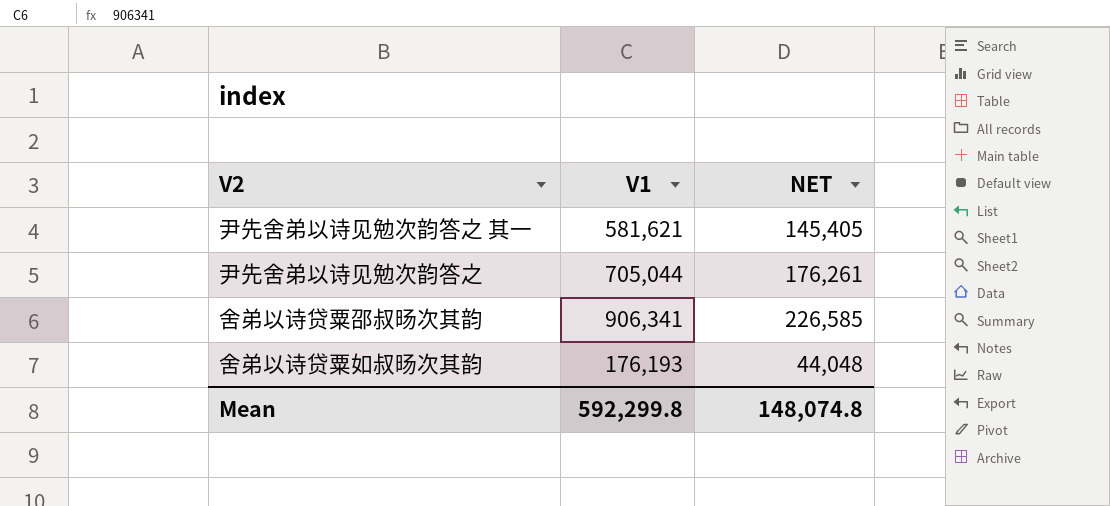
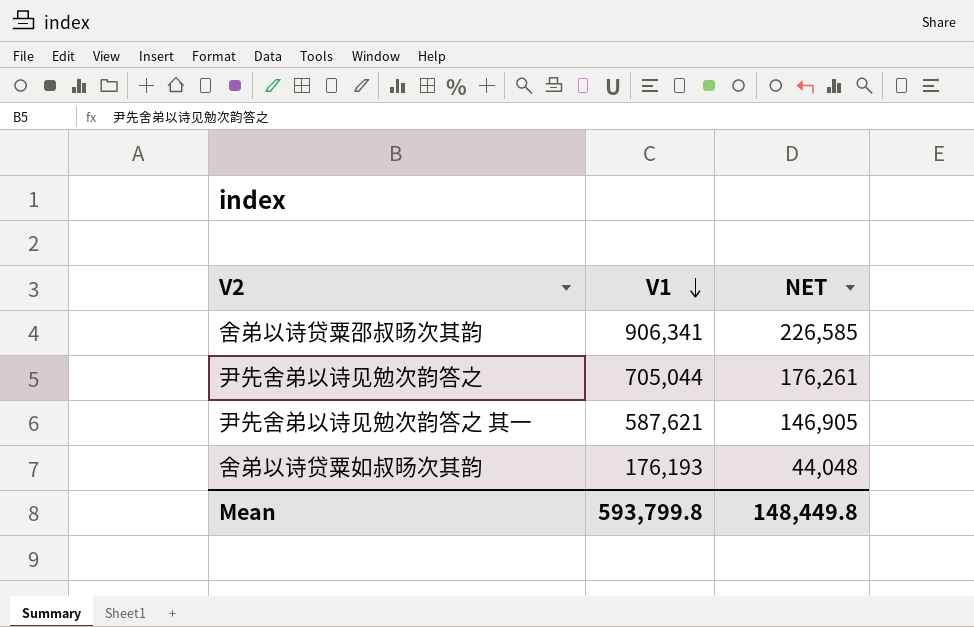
row order: none -> V1 descending
尹先舍弟以诗见勉次韵答之 其一 | V1: 581,621 -> 587,621
尹先舍弟以诗见勉次韵答之 其一 | NET: 145,405 -> 146,905
Mean | V1: 592,299.8 -> 593,799.8
Mean | NET: 148,074.8 -> 148,449.8

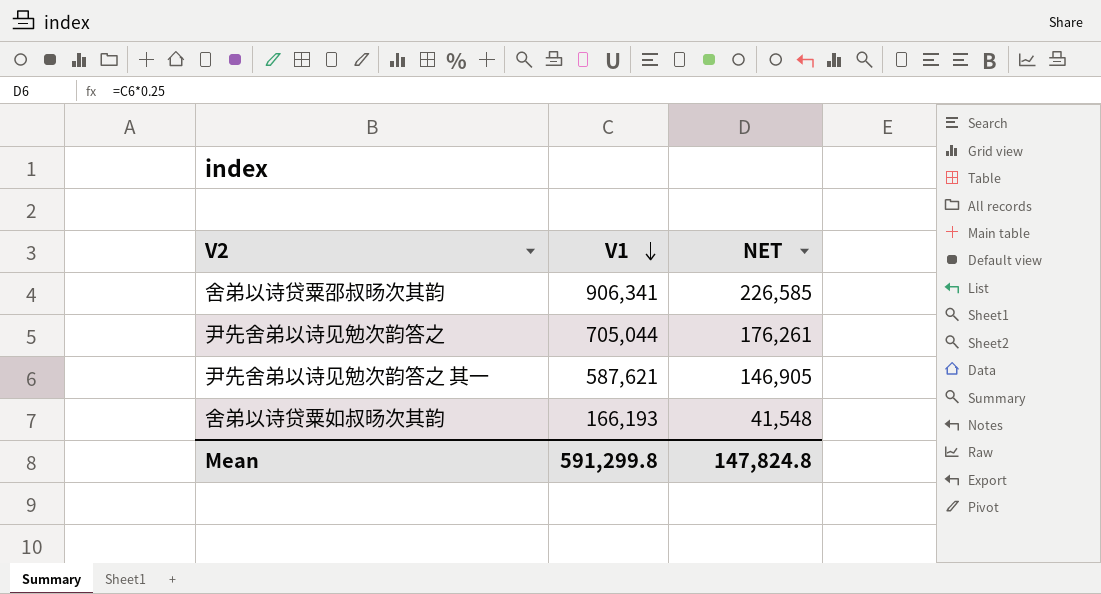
舍弟以诗贷粟如叔旸次其韵 | V1: 176,193 -> 166,193
舍弟以诗贷粟如叔旸次其韵 | NET: 44,048 -> 41,548
Mean | V1: 593,799.8 -> 591,299.8
Mean | NET: 148,449.8 -> 147,824.8

